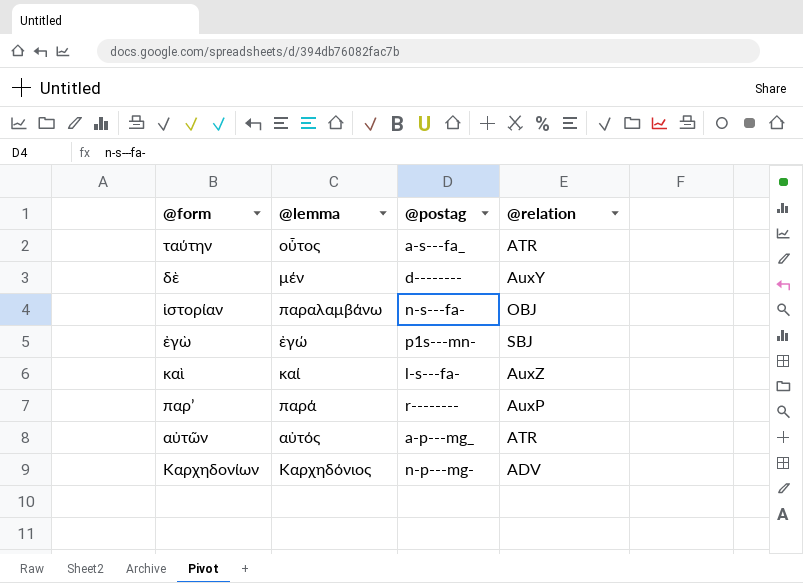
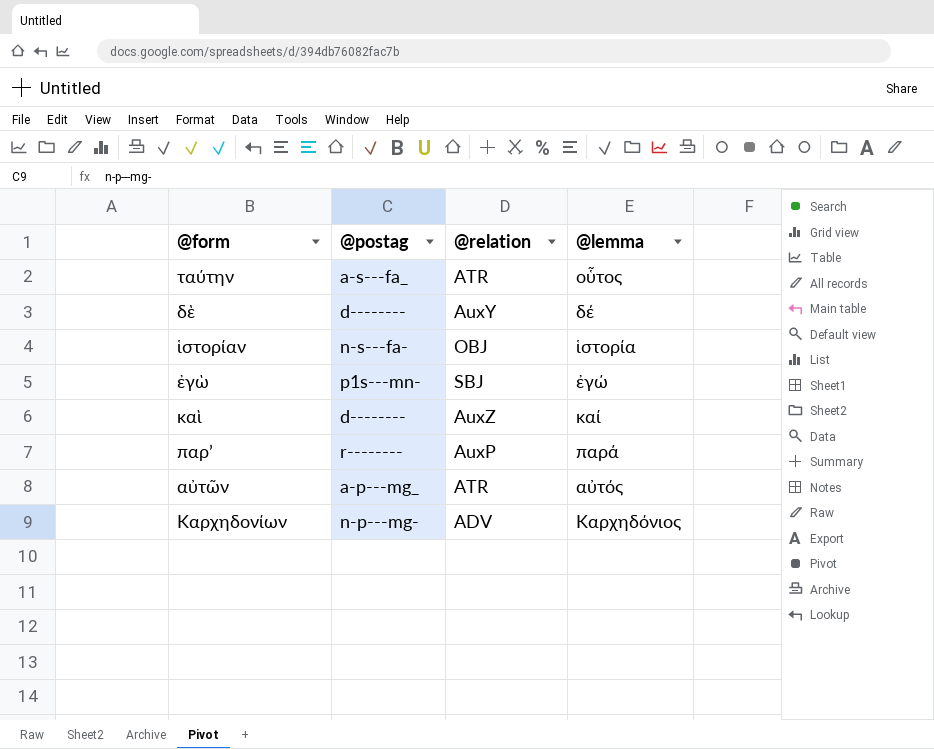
column @lemma | position: 2 -> 4
δὲ | @lemma: μέν -> δέ
ἱστορίαν | @lemma: παραλαμβάνω -> ἱστορία
καὶ | @postag: l-s---fa- -> d--------

